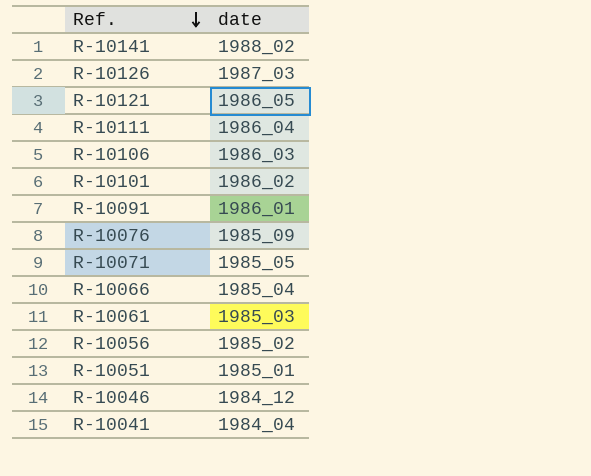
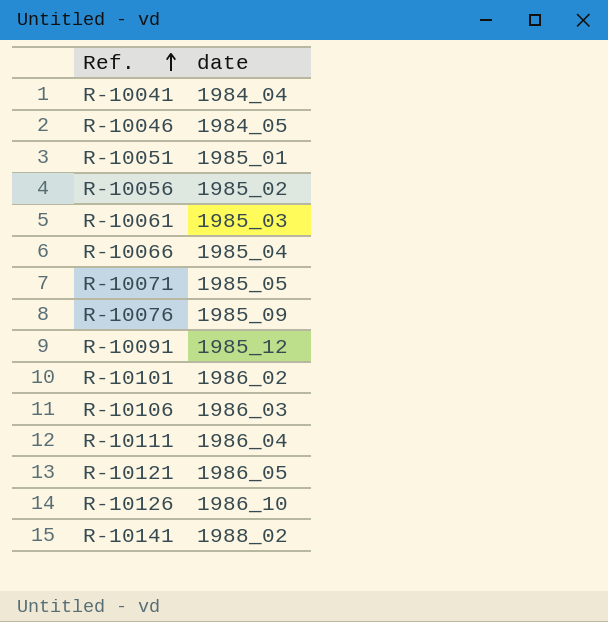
row order: Ref. descending -> Ref. ascending
R-10046 | date: 1984_12 -> 1984_05
R-10091 | date: 1986_01 -> 1985_12
R-10126 | date: 1987_03 -> 1986_10

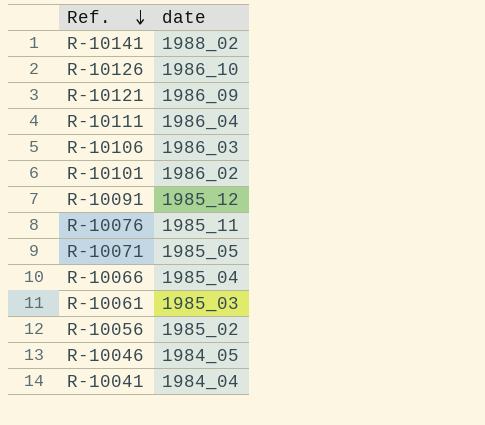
row order: Ref. ascending -> Ref. descending
row R-10051: 1985_01 -> none
R-10121 | date: 1986_05 -> 1986_09
R-10076 | date: 1985_09 -> 1985_11

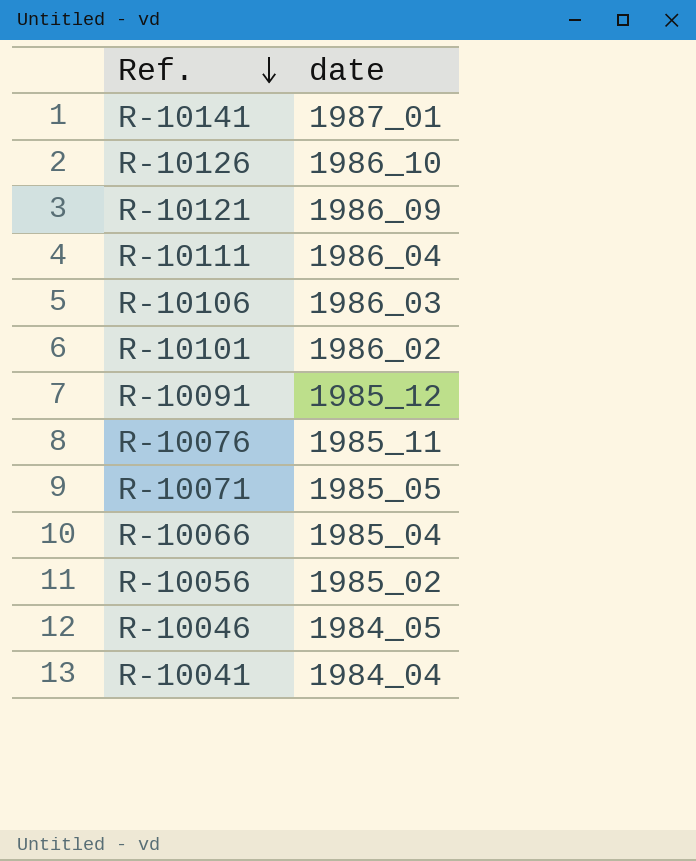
row R-10061: 1985_03 -> none
R-10141 | date: 1988_02 -> 1987_01

